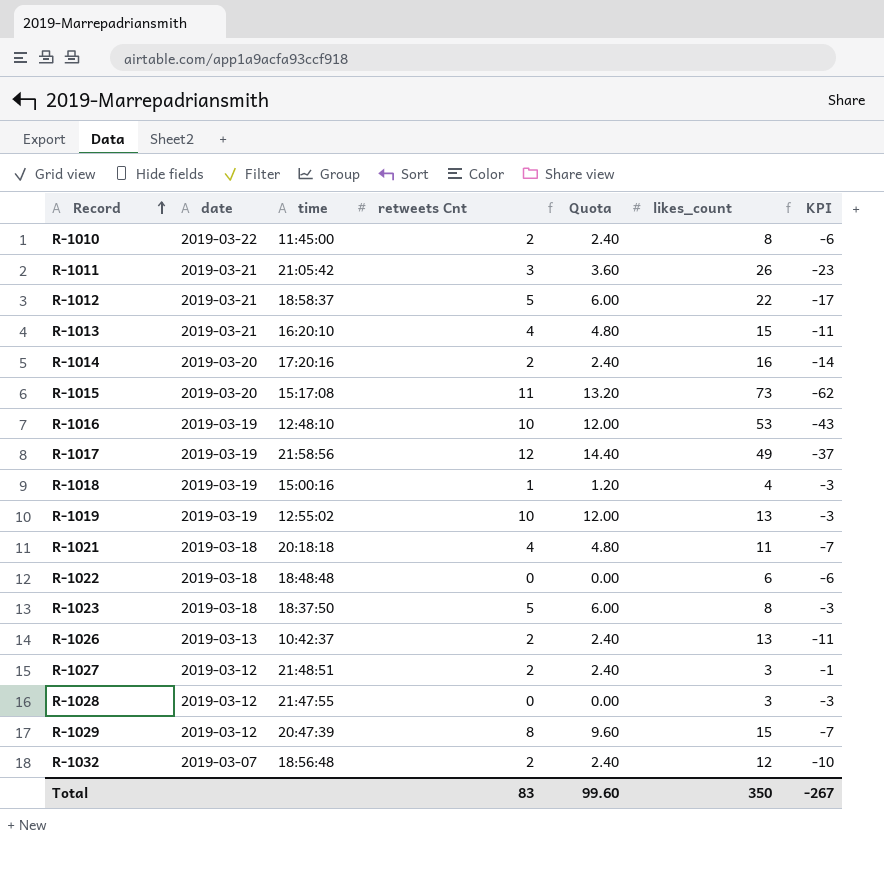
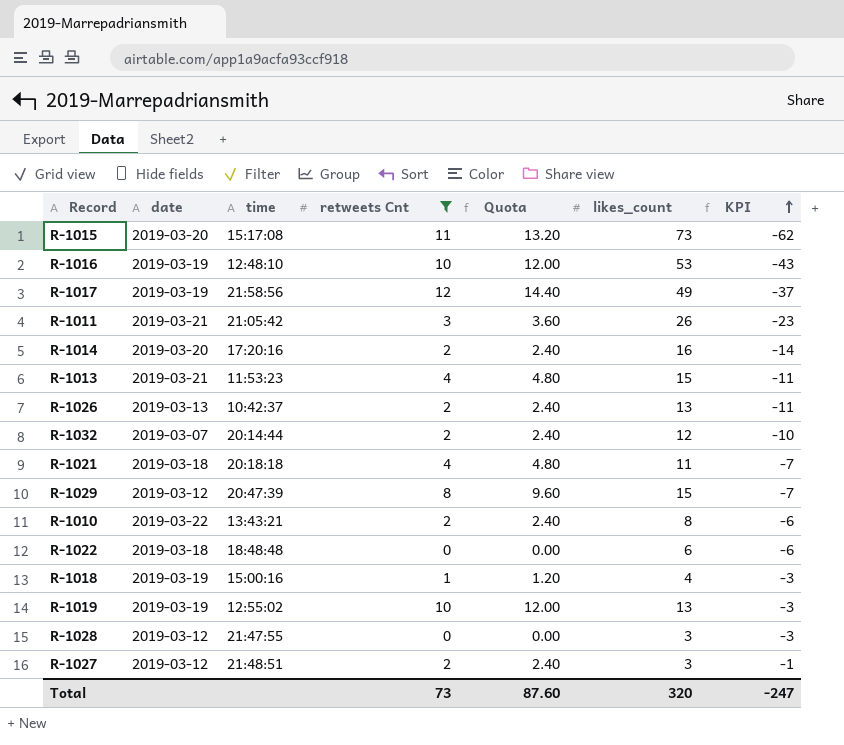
filter: none -> retweets Cnt != 5
row order: Record ascending -> KPI ascending
R-1013 | time: 16:20:10 -> 11:53:23
R-1032 | time: 18:56:48 -> 20:14:44
R-1010 | time: 11:45:00 -> 13:43:21
Total | retweets Cnt: 83 -> 73
Total | Quota: 99.60 -> 87.60
Total | likes_count: 350 -> 320
Total | KPI: -267 -> -247

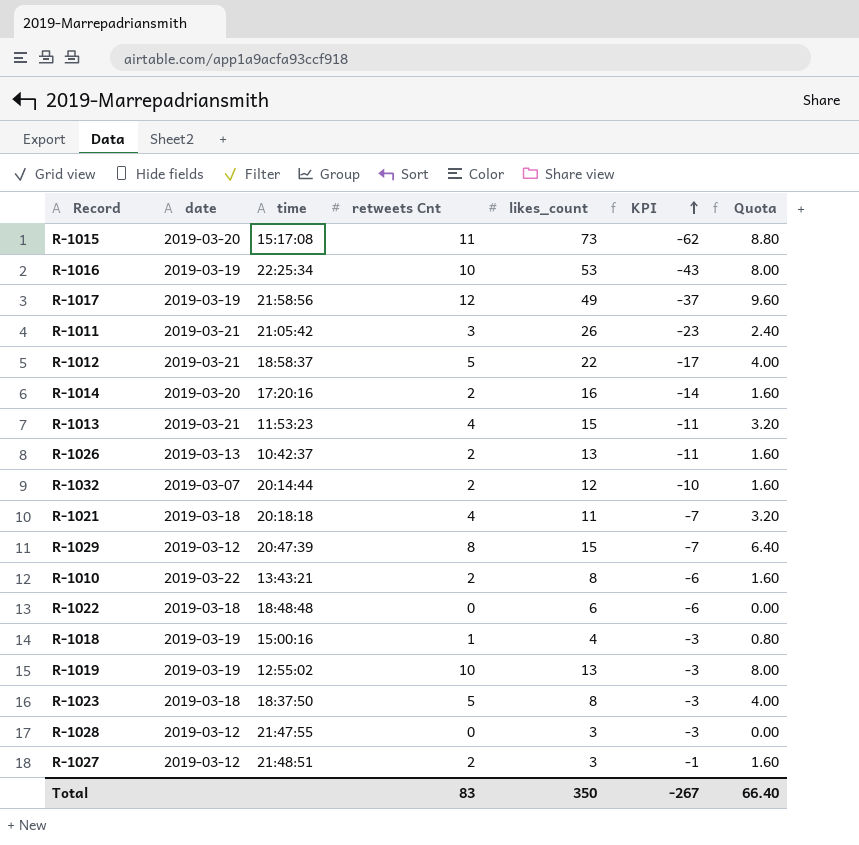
filter: retweets Cnt != 5 -> none
column Quota | formula: [retweets Cnt] * 1.2 -> [retweets Cnt] * 0.8
column Quota | position: 5 -> 7
R-1016 | time: 12:48:10 -> 22:25:34
Total | retweets Cnt: 73 -> 83
Total | likes_count: 320 -> 350
Total | KPI: -247 -> -267
Total | Quota: 87.60 -> 66.40

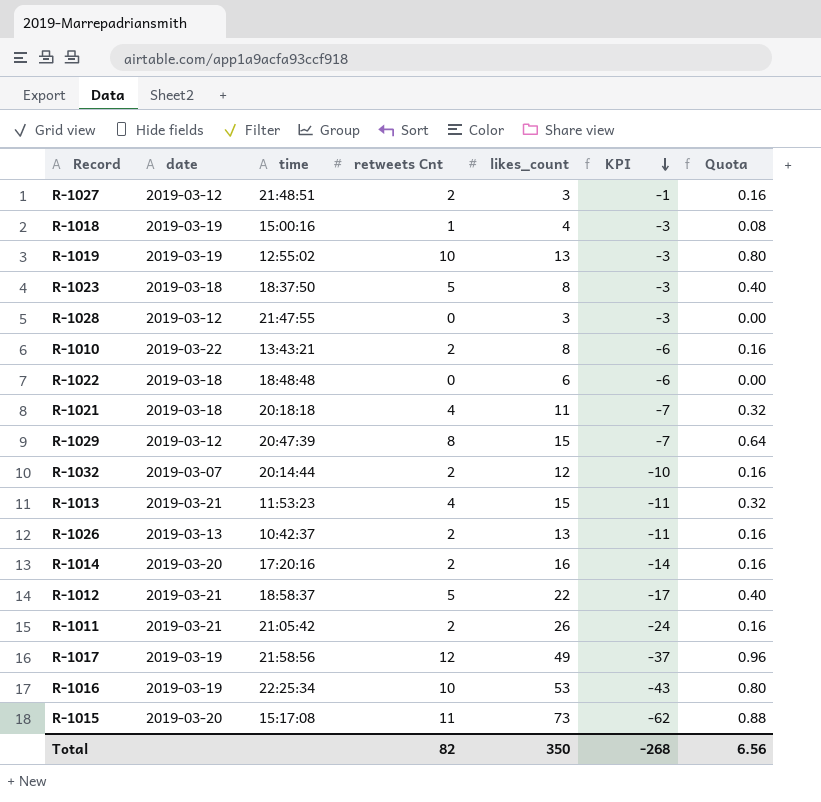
row order: KPI ascending -> KPI descending
column Quota | formula: [retweets Cnt] * 0.8 -> [retweets Cnt] * 0.08
R-1011 | retweets Cnt: 3 -> 2
R-1011 | KPI: -23 -> -24
Total | retweets Cnt: 83 -> 82
Total | KPI: -267 -> -268
Total | Quota: 66.40 -> 6.56

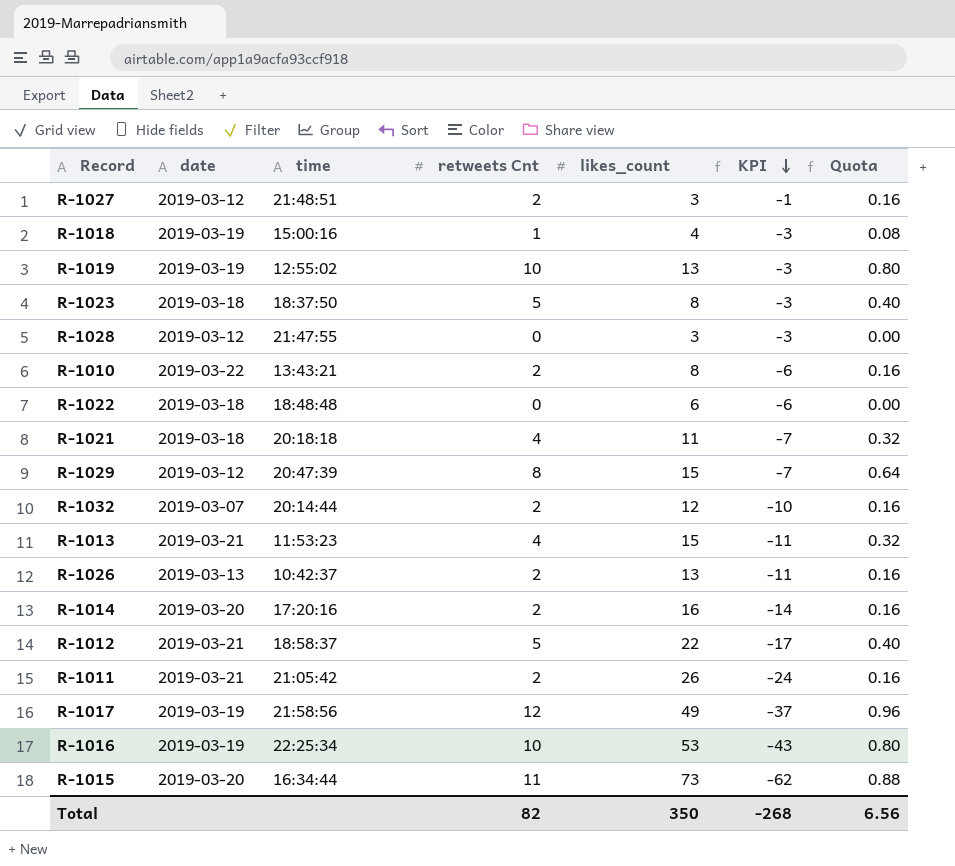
R-1015 | time: 15:17:08 -> 16:34:44

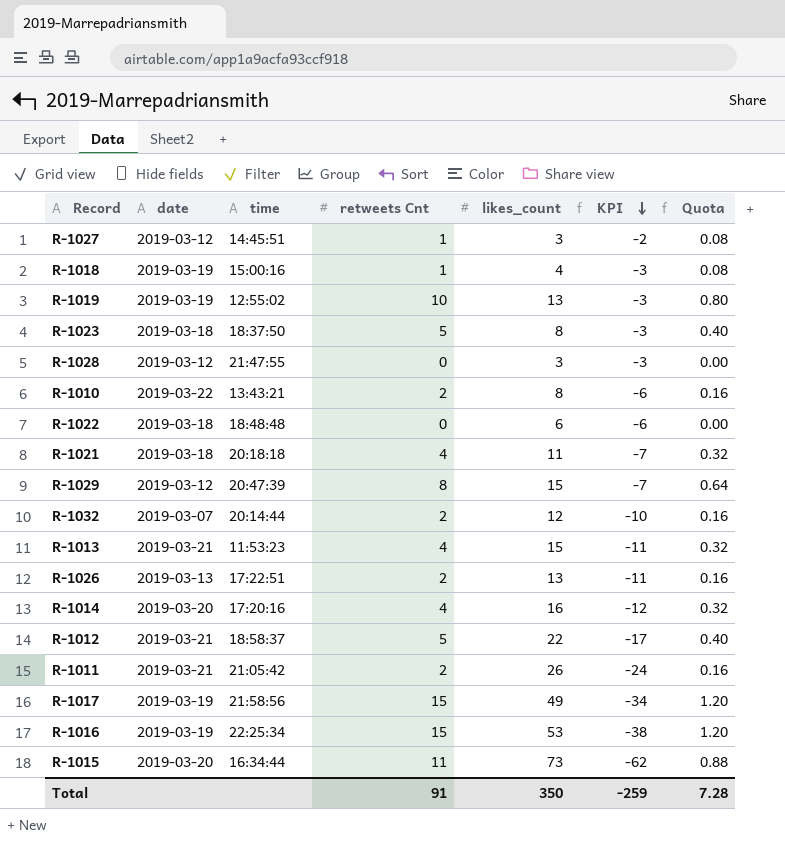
R-1027 | time: 21:48:51 -> 14:45:51
R-1027 | retweets Cnt: 2 -> 1
R-1027 | KPI: -1 -> -2
R-1027 | Quota: 0.16 -> 0.08
R-1026 | time: 10:42:37 -> 17:22:51
R-1014 | retweets Cnt: 2 -> 4
R-1014 | KPI: -14 -> -12
R-1014 | Quota: 0.16 -> 0.32
R-1017 | retweets Cnt: 12 -> 15
R-1017 | KPI: -37 -> -34
R-1017 | Quota: 0.96 -> 1.20
R-1016 | retweets Cnt: 10 -> 15
R-1016 | KPI: -43 -> -38
R-1016 | Quota: 0.80 -> 1.20
Total | retweets Cnt: 82 -> 91
Total | KPI: -268 -> -259
Total | Quota: 6.56 -> 7.28

